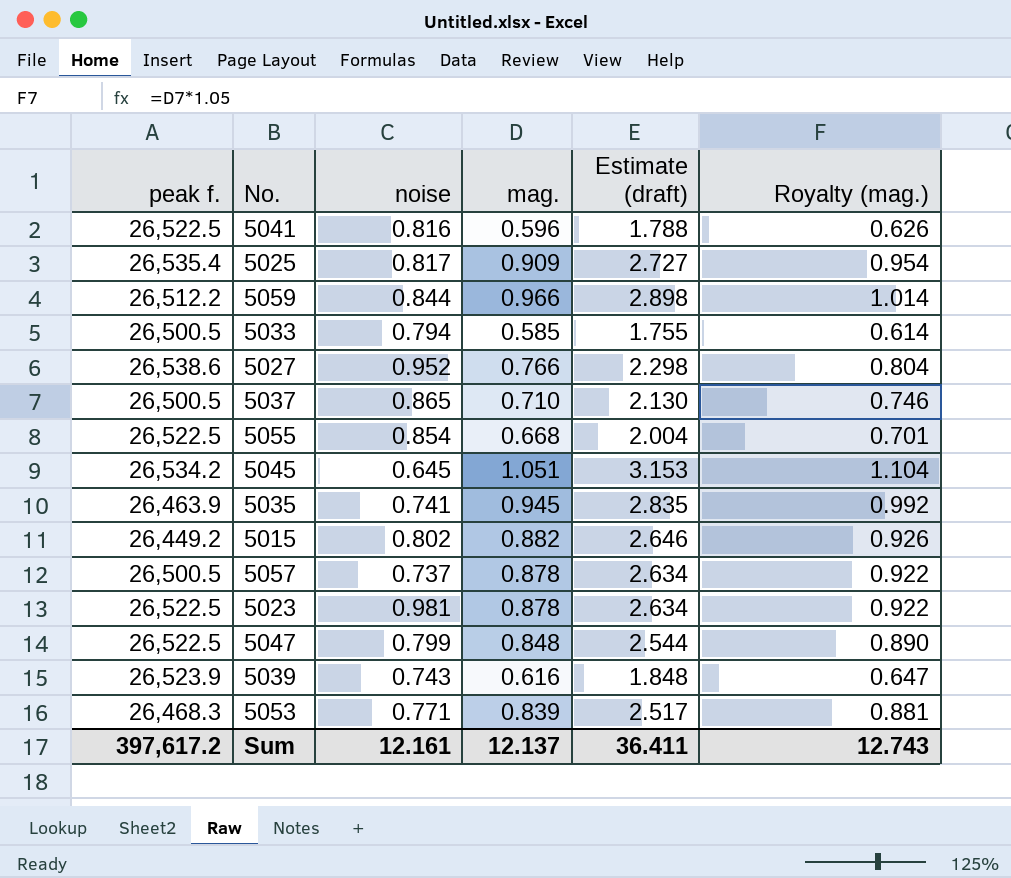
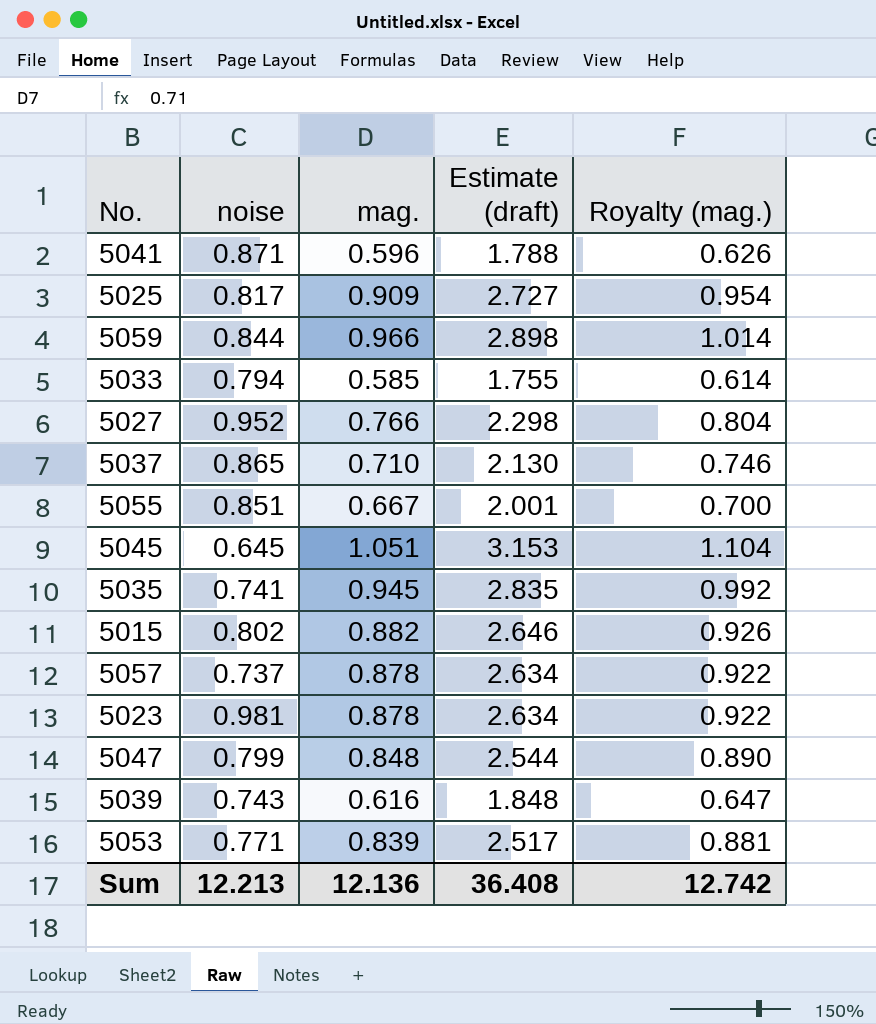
column peak f. | position: 1 -> none
5041 | noise: 0.816 -> 0.871
5055 | noise: 0.854 -> 0.851
5055 | mag.: 0.668 -> 0.667
5055 | Estimate (draft): 2.004 -> 2.001
5055 | Royalty (mag.): 0.701 -> 0.700
Sum | noise: 12.161 -> 12.213
Sum | mag.: 12.137 -> 12.136
Sum | Estimate (draft): 36.411 -> 36.408
Sum | Royalty (mag.): 12.743 -> 12.742

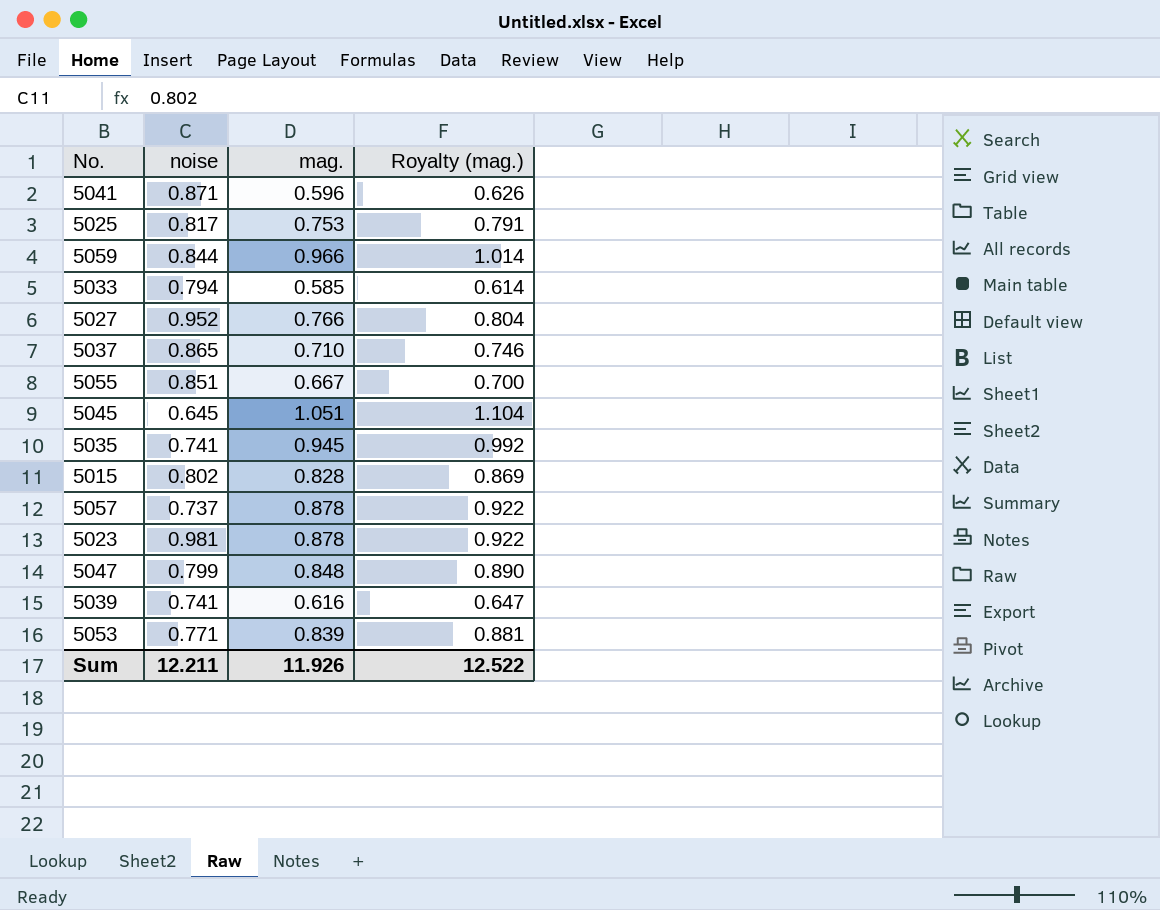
column Estimate (draft) | formula: [mag.] * 3 -> none
5025 | mag.: 0.909 -> 0.753
5025 | Royalty (mag.): 0.954 -> 0.791
5015 | mag.: 0.882 -> 0.828
5015 | Royalty (mag.): 0.926 -> 0.869
5039 | noise: 0.743 -> 0.741
Sum | noise: 12.213 -> 12.211
Sum | mag.: 12.136 -> 11.926
Sum | Royalty (mag.): 12.742 -> 12.522

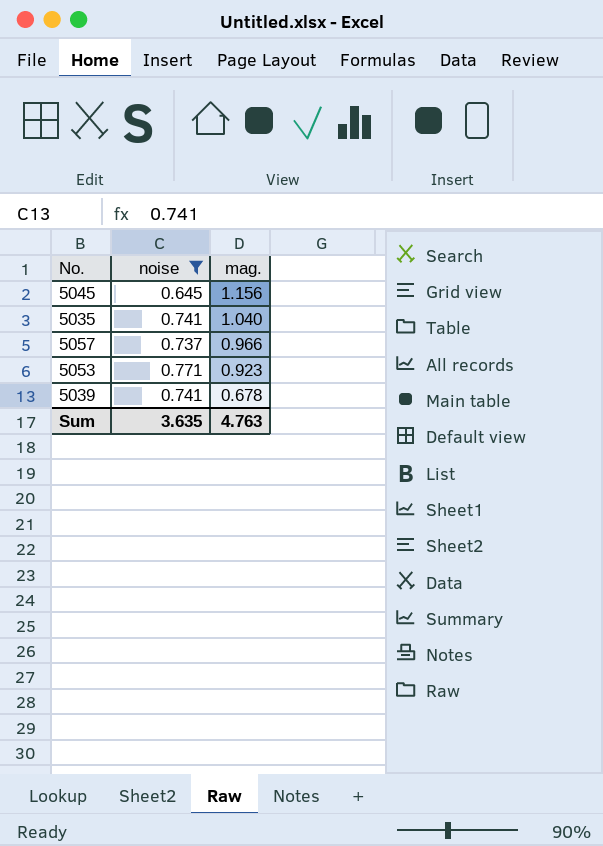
filter: none -> noise <= 0.771
row order: none -> mag. descending
column Royalty (mag.) | formula: [mag.] * 1.05 -> none
5045 | mag.: 1.051 -> 1.156
5035 | mag.: 0.945 -> 1.040
5057 | mag.: 0.878 -> 0.966
5053 | mag.: 0.839 -> 0.923
5039 | mag.: 0.616 -> 0.678
Sum | noise: 12.211 -> 3.635
Sum | mag.: 11.926 -> 4.763

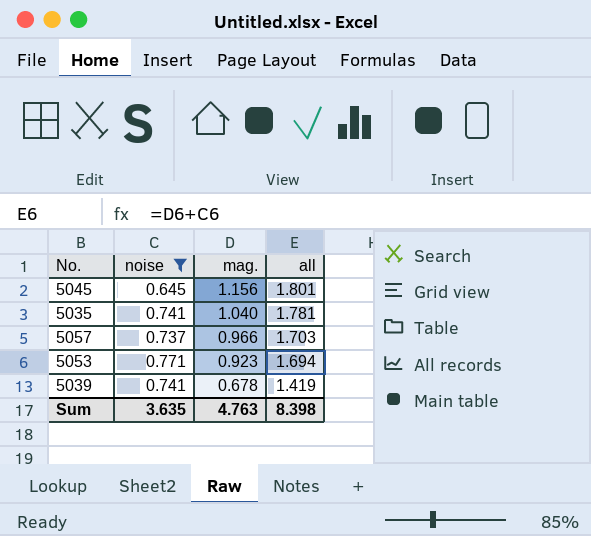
column all | formula: none -> [noise] + [mag.]

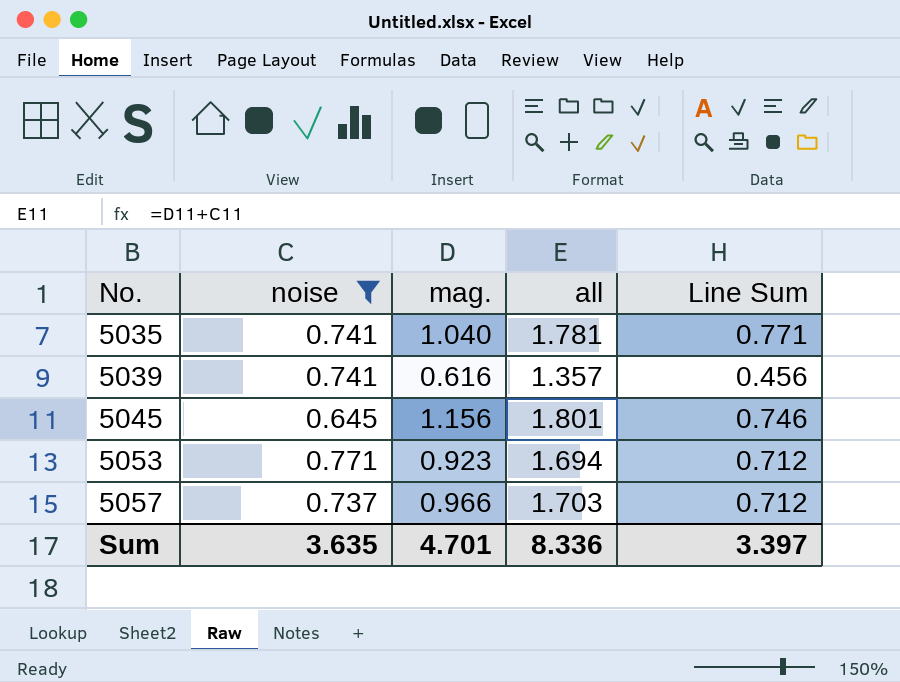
row order: mag. descending -> No. ascending
column Line Sum | formula: none -> [noise] * [mag.]
5039 | mag.: 0.678 -> 0.616
5039 | all: 1.419 -> 1.357
Sum | mag.: 4.763 -> 4.701
Sum | all: 8.398 -> 8.336

